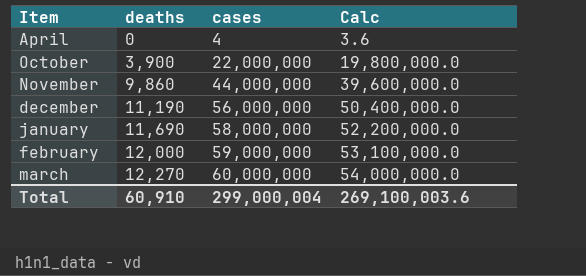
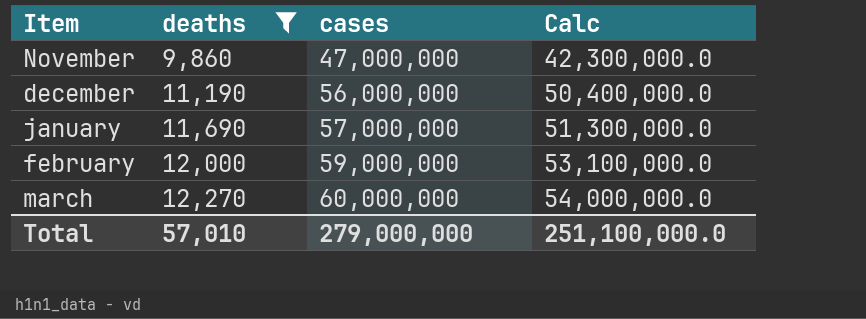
filter: none -> deaths >= 9,860
November | cases: 44,000,000 -> 47,000,000
November | Calc: 39,600,000.0 -> 42,300,000.0
january | cases: 58,000,000 -> 57,000,000
january | Calc: 52,200,000.0 -> 51,300,000.0
Total | deaths: 60,910 -> 57,010
Total | cases: 299,000,004 -> 279,000,000
Total | Calc: 269,100,003.6 -> 251,100,000.0

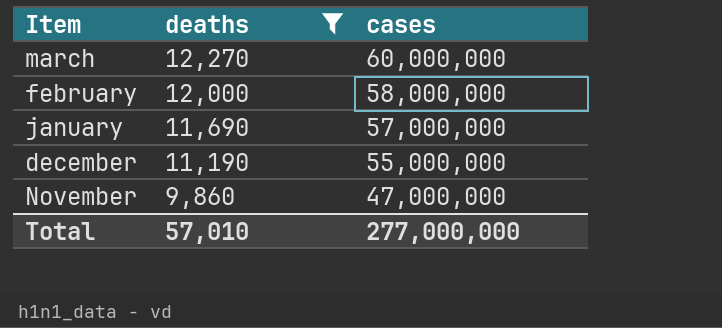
row order: deaths ascending -> deaths descending
column Calc | formula: [cases] * 0.9 -> none
february | cases: 59,000,000 -> 58,000,000
december | cases: 56,000,000 -> 55,000,000
Total | cases: 279,000,000 -> 277,000,000

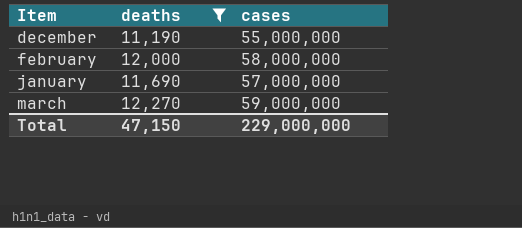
row order: deaths descending -> Item ascending
row November: 9,860 | 47,000,000 -> none
march | cases: 60,000,000 -> 59,000,000
Total | deaths: 57,010 -> 47,150
Total | cases: 277,000,000 -> 229,000,000

